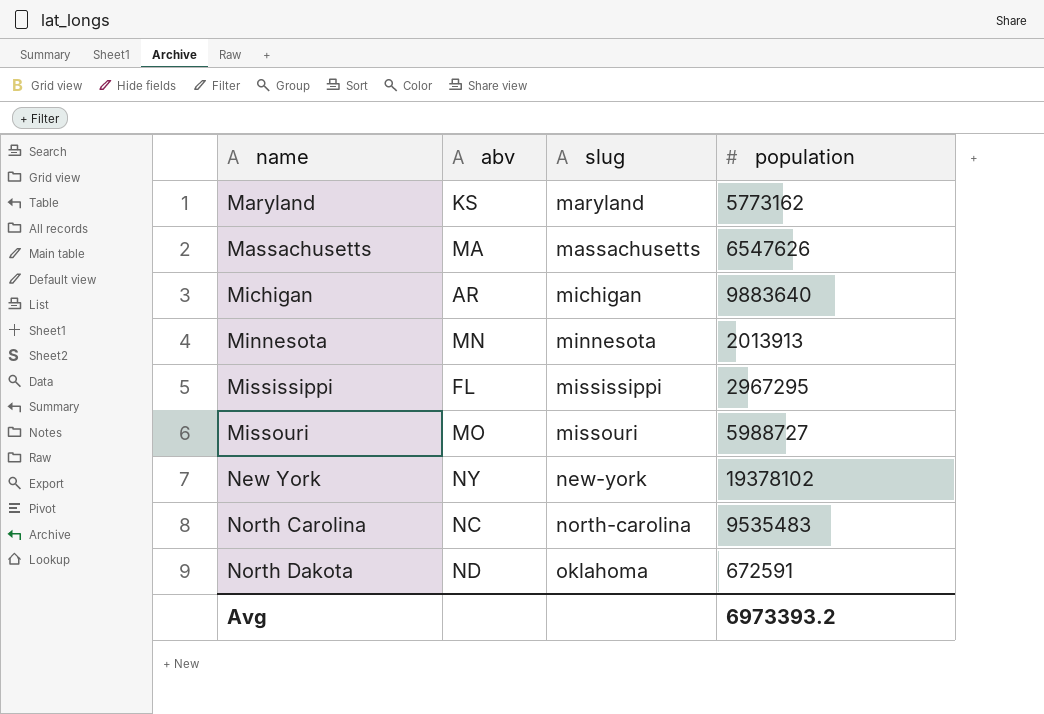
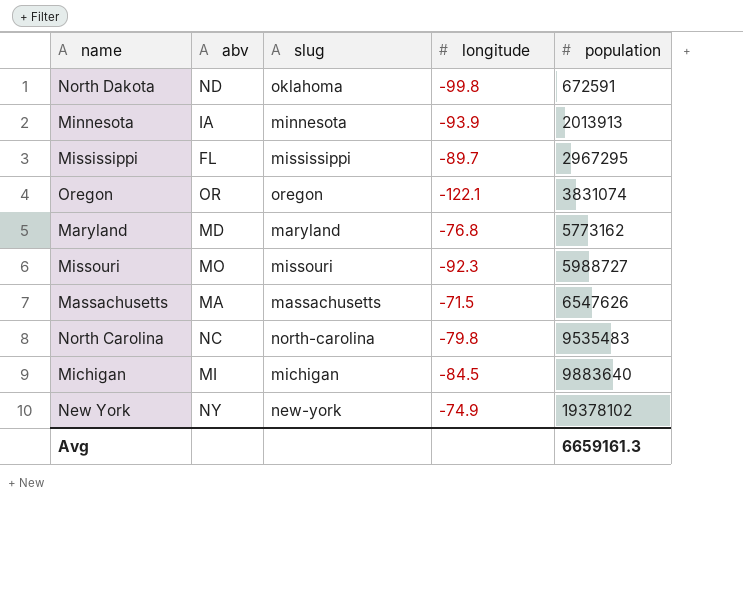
row order: name ascending -> population ascending
column longitude | position: none -> 4
Minnesota | abv: MN -> IA
row Oregon: none -> OR | oregon | -122.1 | 3831074
Maryland | abv: KS -> MD
Michigan | abv: AR -> MI
Avg | population: 6973393.2 -> 6659161.3

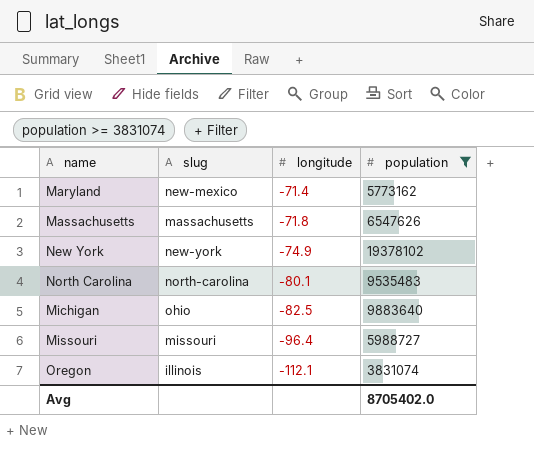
filter: none -> population >= 3831074
row order: population ascending -> longitude descending
column abv | position: 2 -> none
Maryland | slug: maryland -> new-mexico
Maryland | longitude: -76.8 -> -71.4
Massachusetts | longitude: -71.5 -> -71.8
North Carolina | longitude: -79.8 -> -80.1
Michigan | slug: michigan -> ohio
Michigan | longitude: -84.5 -> -82.5
Missouri | longitude: -92.3 -> -96.4
Oregon | slug: oregon -> illinois
Oregon | longitude: -122.1 -> -112.1
Avg | population: 6659161.3 -> 8705402.0

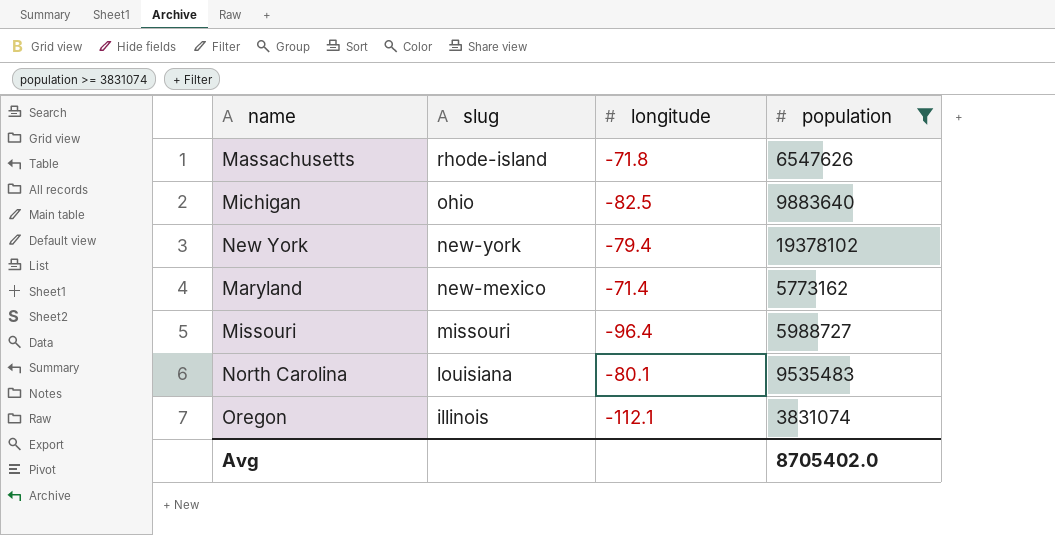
row order: longitude descending -> slug descending
Massachusetts | slug: massachusetts -> rhode-island
New York | longitude: -74.9 -> -79.4
North Carolina | slug: north-carolina -> louisiana

